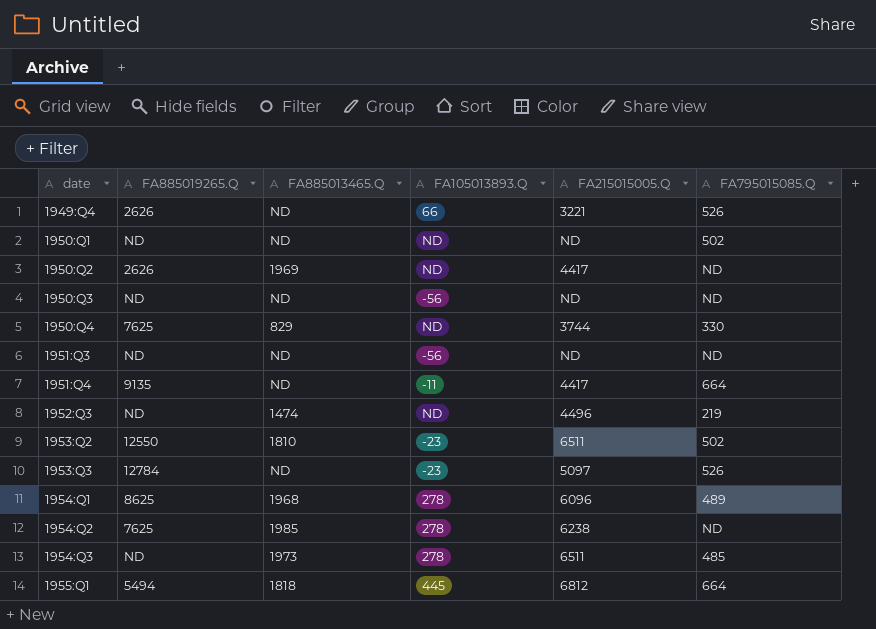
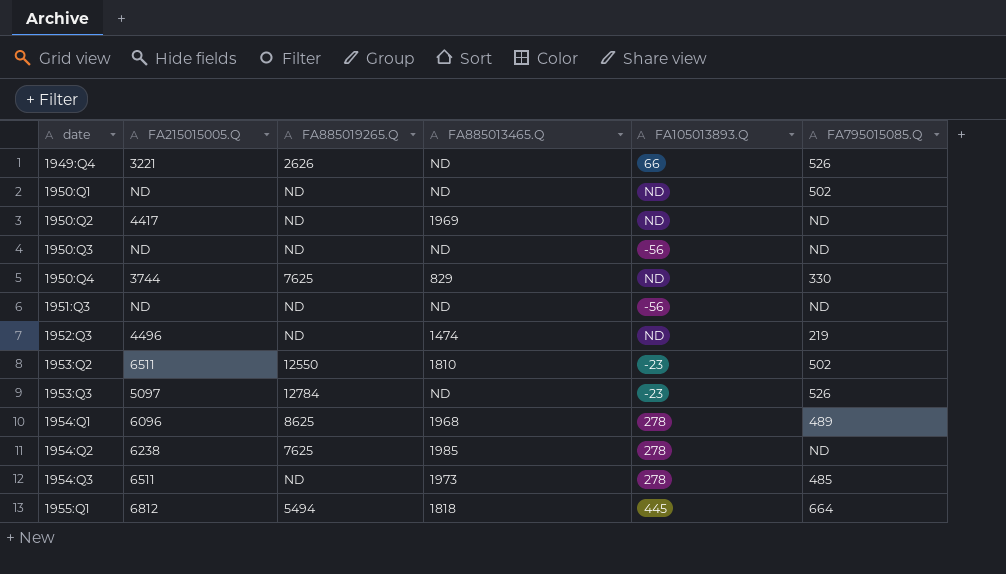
column FA215015005.Q | position: 5 -> 2
row 1951:Q4: 9135 | ND | -11 | 4417 | 664 -> none
1950:Q2 | FA885019265.Q: 2626 -> ND

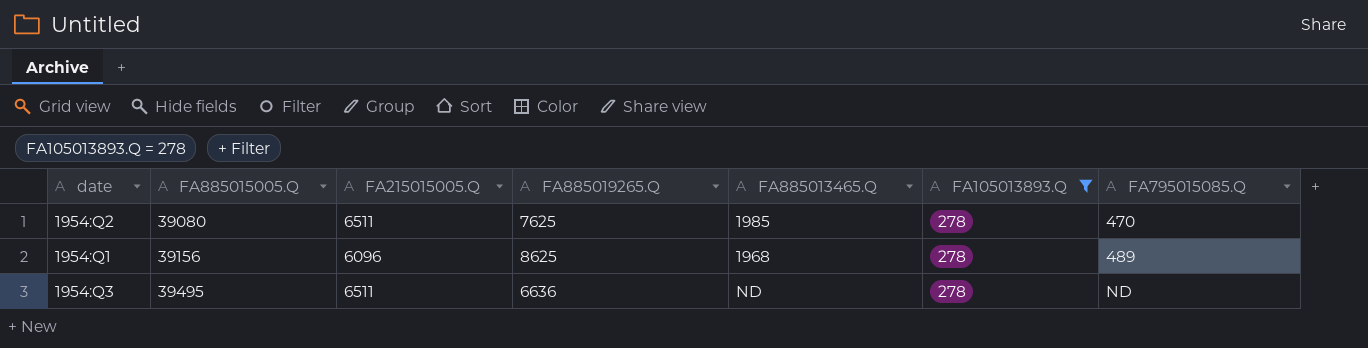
filter: none -> FA105013893.Q = 278
row order: date ascending -> FA885015005.Q ascending
column FA885015005.Q | position: none -> 2
1954:Q2 | FA215015005.Q: 6238 -> 6511
1954:Q2 | FA795015085.Q: ND -> 470
1954:Q3 | FA885019265.Q: ND -> 6636
1954:Q3 | FA885013465.Q: 1973 -> ND
1954:Q3 | FA795015085.Q: 485 -> ND

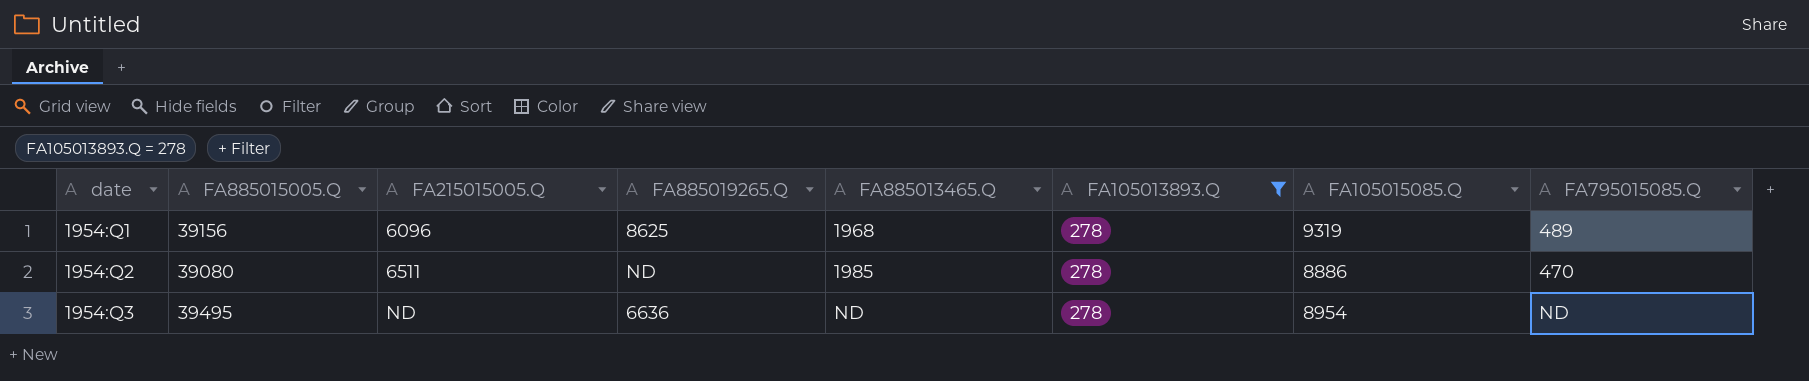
row order: FA885015005.Q ascending -> date ascending
column FA105015085.Q | position: none -> 7
1954:Q2 | FA885019265.Q: 7625 -> ND
1954:Q3 | FA215015005.Q: 6511 -> ND

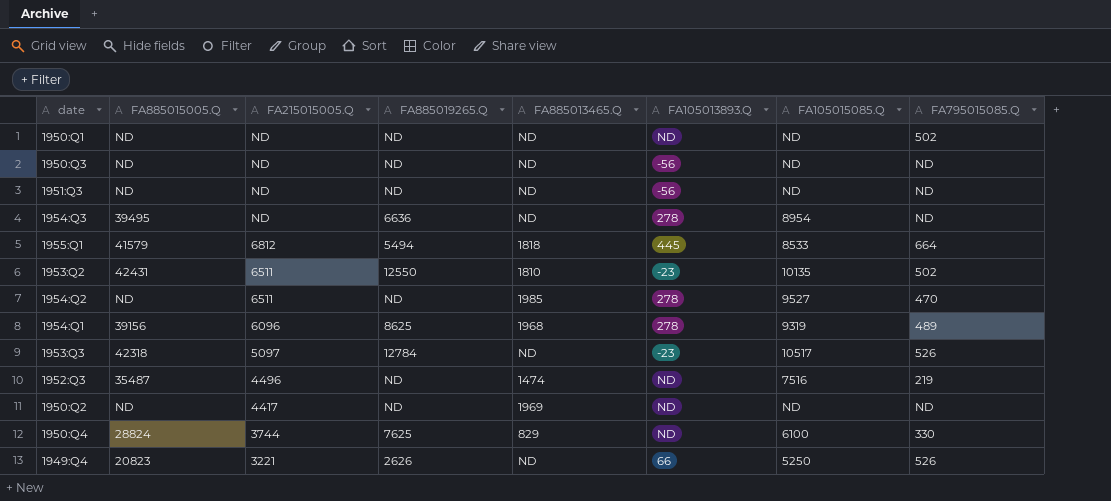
filter: FA105013893.Q = 278 -> none
row order: date ascending -> FA215015005.Q descending
1954:Q2 | FA885015005.Q: 39080 -> ND
1954:Q2 | FA105015085.Q: 8886 -> 9527

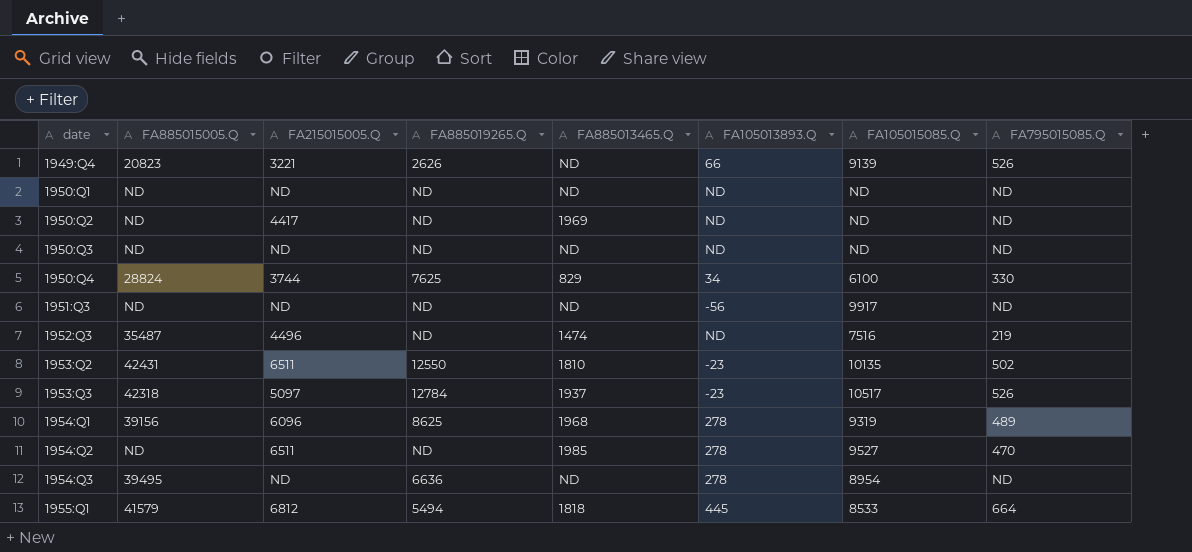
row order: FA215015005.Q descending -> date ascending
1949:Q4 | FA105015085.Q: 5250 -> 9139
1950:Q1 | FA795015085.Q: 502 -> ND
1950:Q3 | FA105013893.Q: -56 -> ND
1950:Q4 | FA105013893.Q: ND -> 34
1951:Q3 | FA105015085.Q: ND -> 9917
1953:Q3 | FA885013465.Q: ND -> 1937

